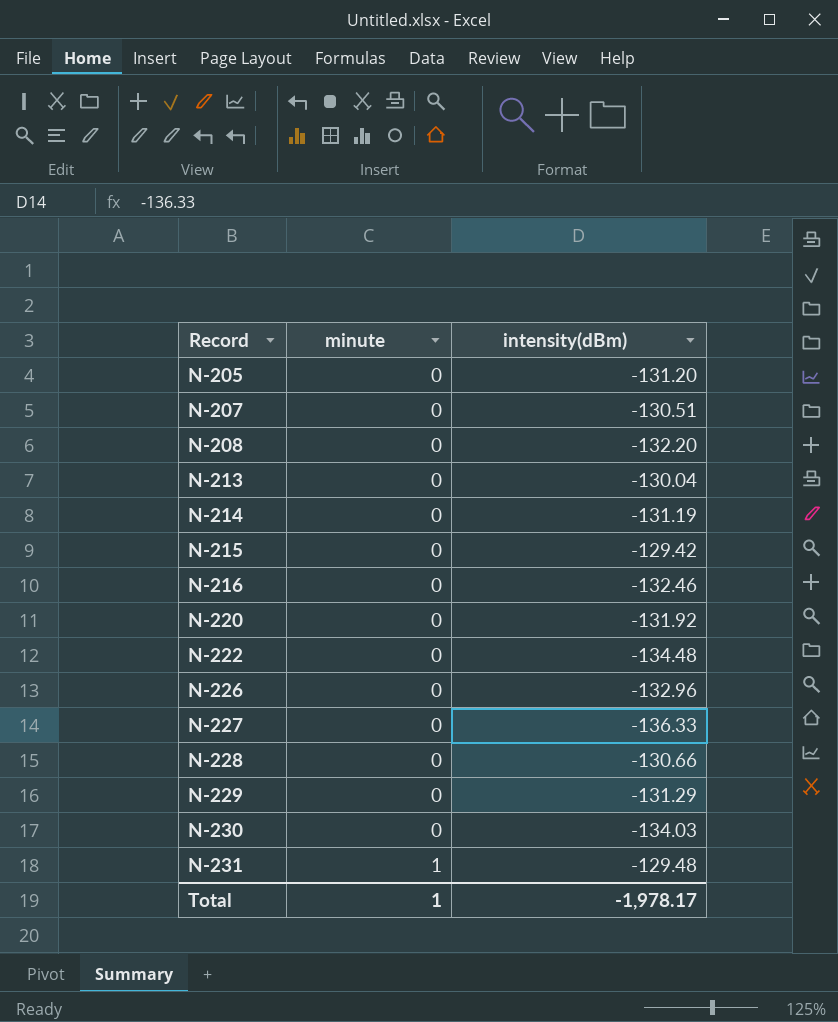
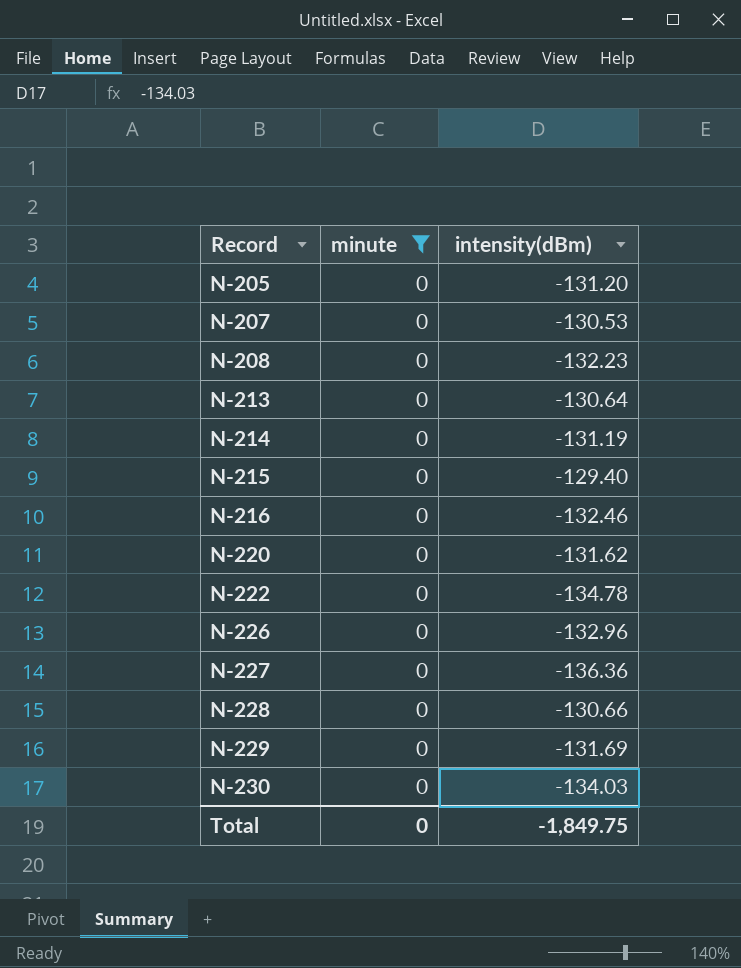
filter: none -> minute = 0
N-207 | intensity(dBm): -130.51 -> -130.53
N-208 | intensity(dBm): -132.20 -> -132.23
N-213 | intensity(dBm): -130.04 -> -130.64
N-215 | intensity(dBm): -129.42 -> -129.40
N-220 | intensity(dBm): -131.92 -> -131.62
N-222 | intensity(dBm): -134.48 -> -134.78
N-227 | intensity(dBm): -136.33 -> -136.36
N-229 | intensity(dBm): -131.29 -> -131.69
Total | minute: 1 -> 0
Total | intensity(dBm): -1,978.17 -> -1,849.75

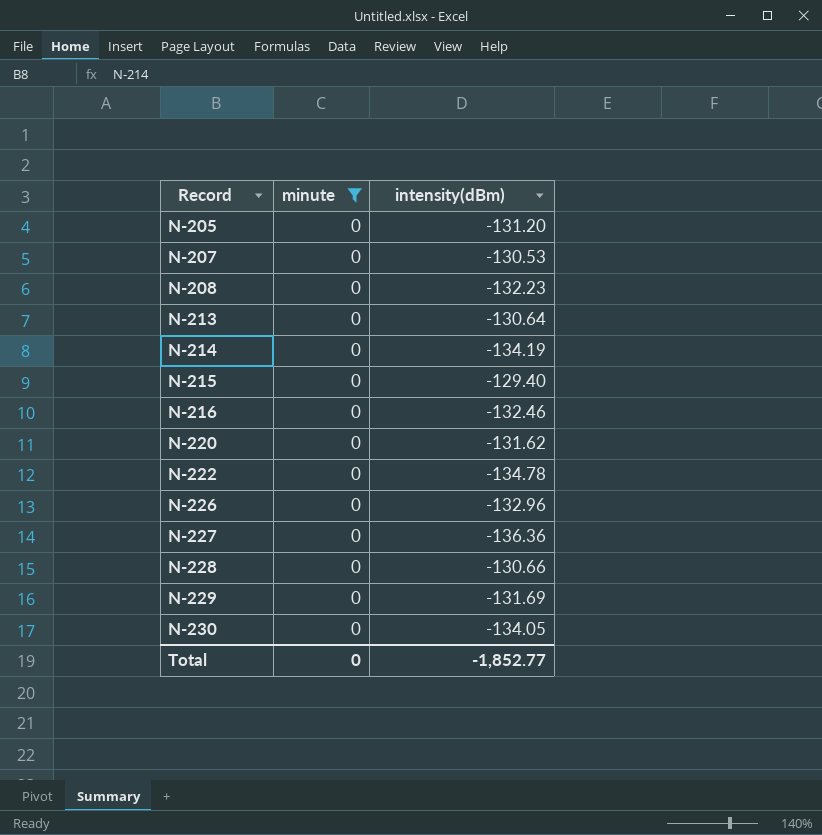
N-214 | intensity(dBm): -131.19 -> -134.19
N-230 | intensity(dBm): -134.03 -> -134.05
Total | intensity(dBm): -1,849.75 -> -1,852.77

